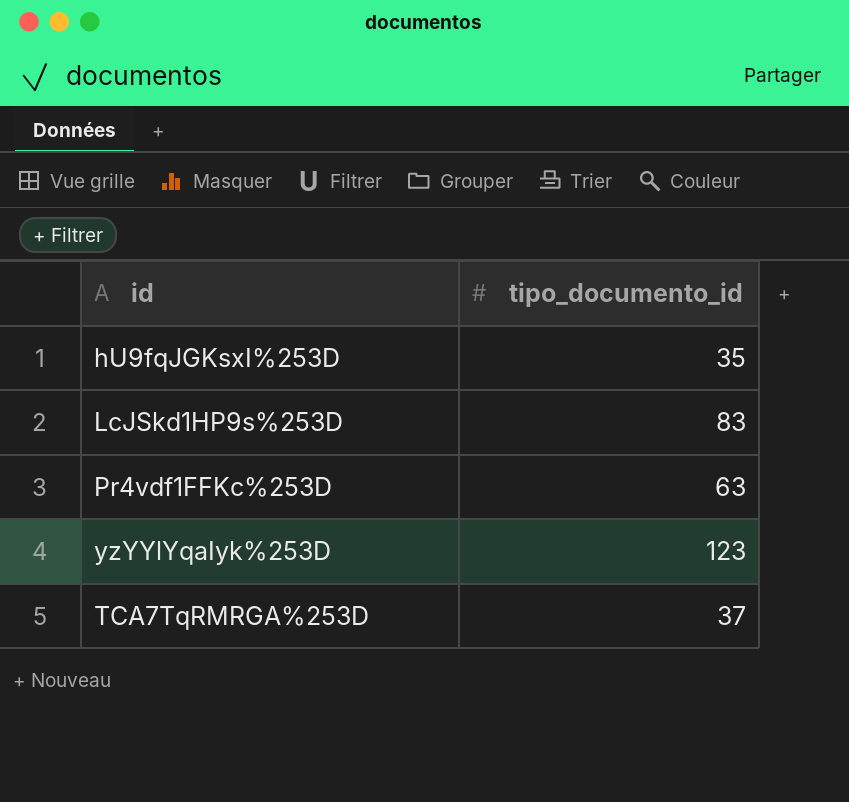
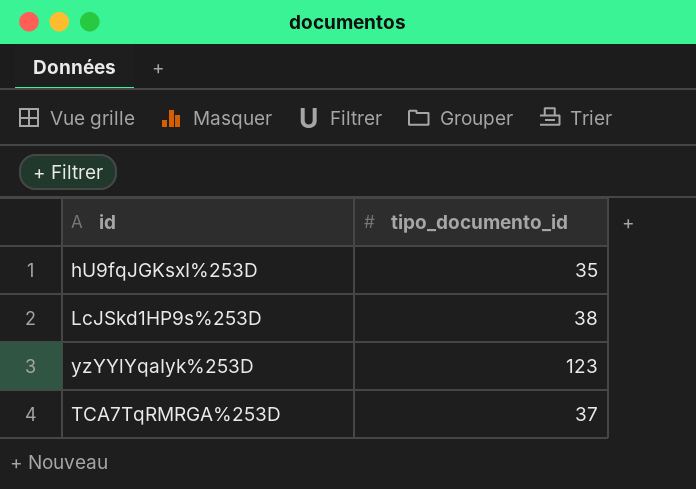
row Pr4vdf1FFKc%253D: 63 -> none
LcJSkd1HP9s%253D | tipo_documento_id: 83 -> 38

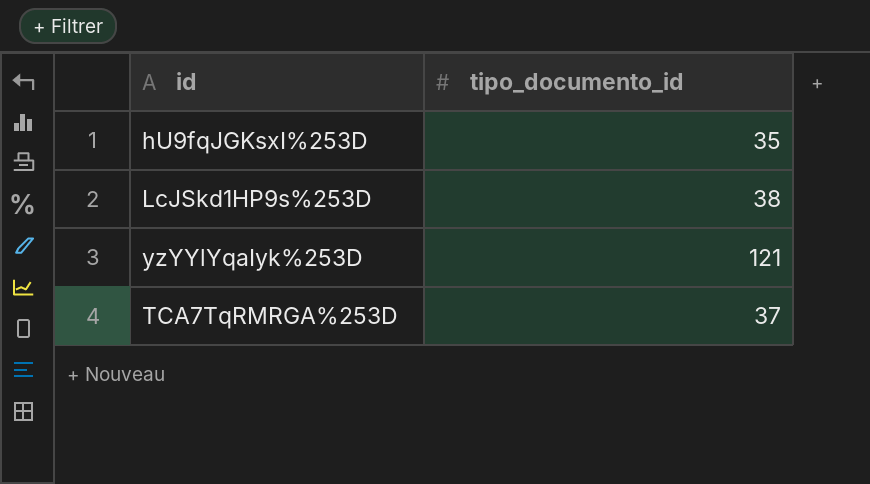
yzYYlYqaIyk%253D | tipo_documento_id: 123 -> 121

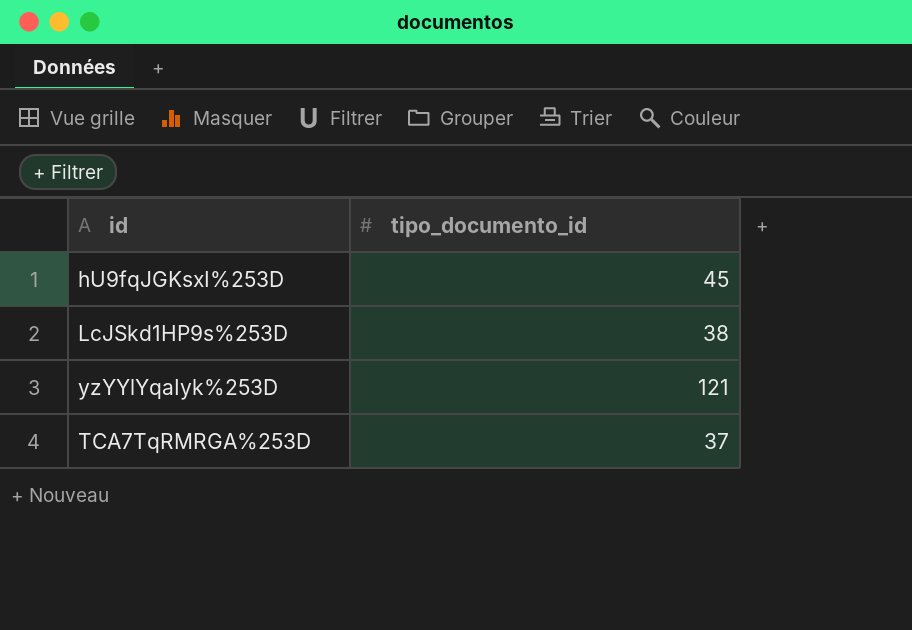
hU9fqJGKsxI%253D | tipo_documento_id: 35 -> 45

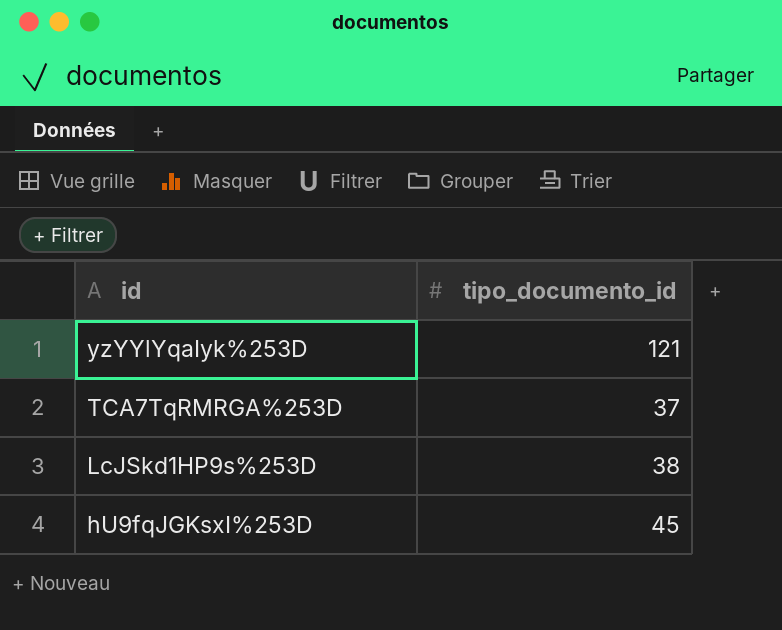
row order: none -> id descending

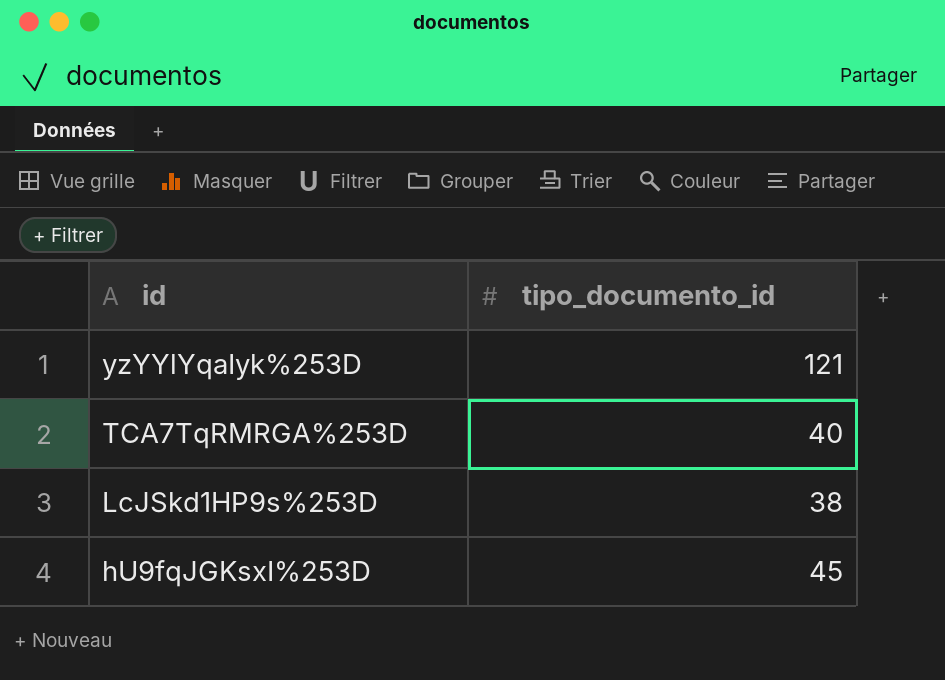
TCA7TqRMRGA%253D | tipo_documento_id: 37 -> 40

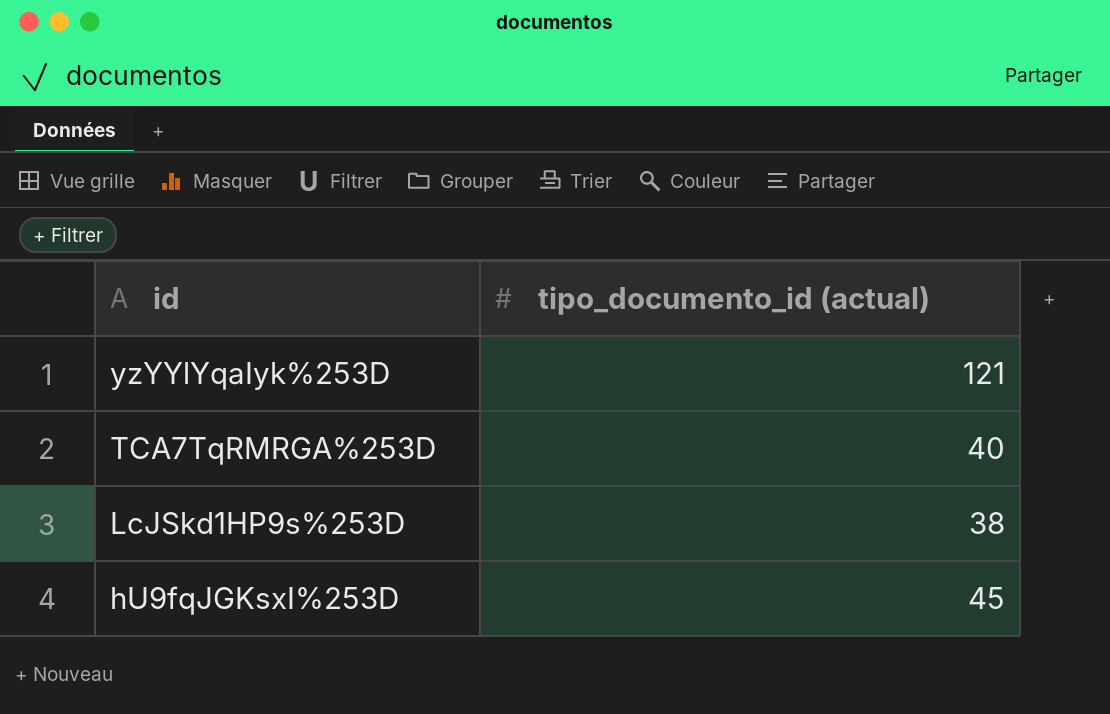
column name: tipo_documento_id -> tipo_documento_id (actual)

